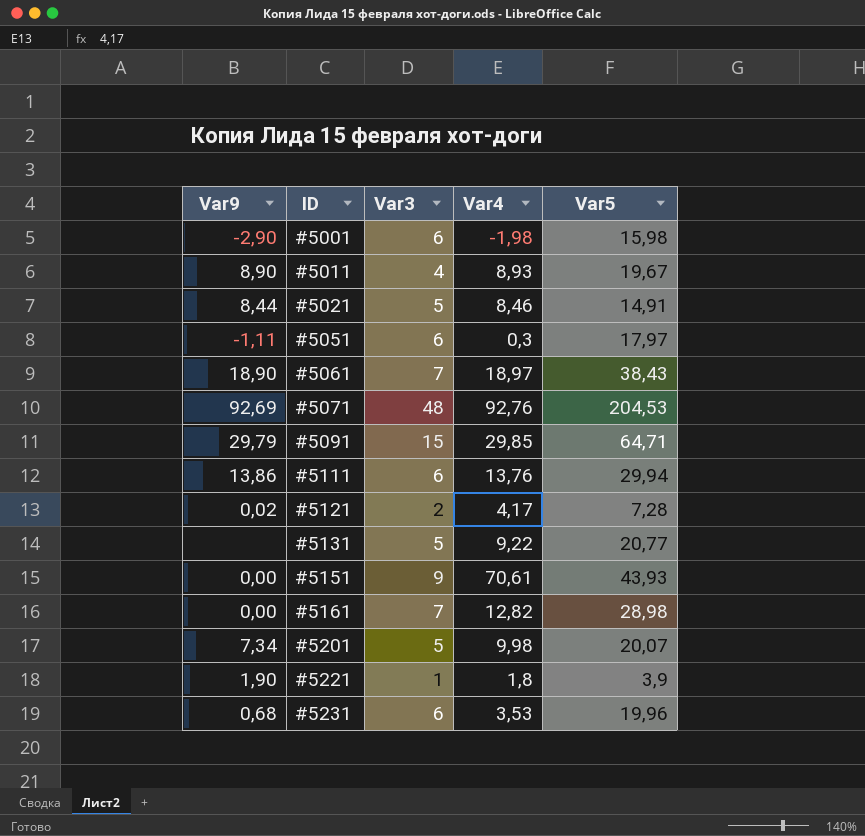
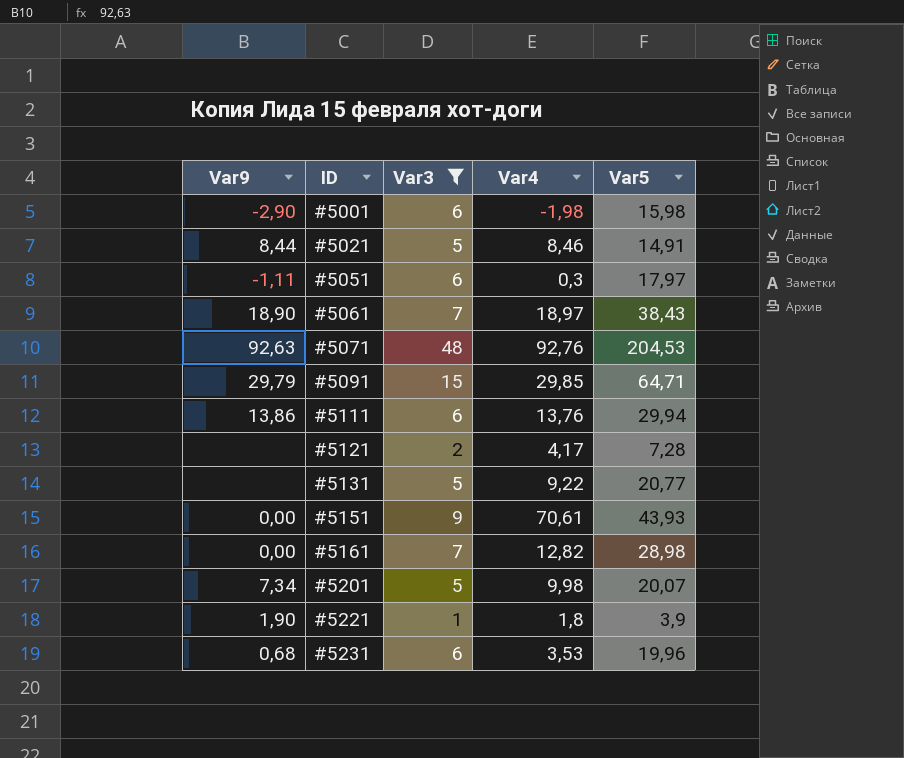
filter: none -> Var3 != 4
#5071 | Var9: 92,69 -> 92,63
#5121 | Var9: 0,02 -> none

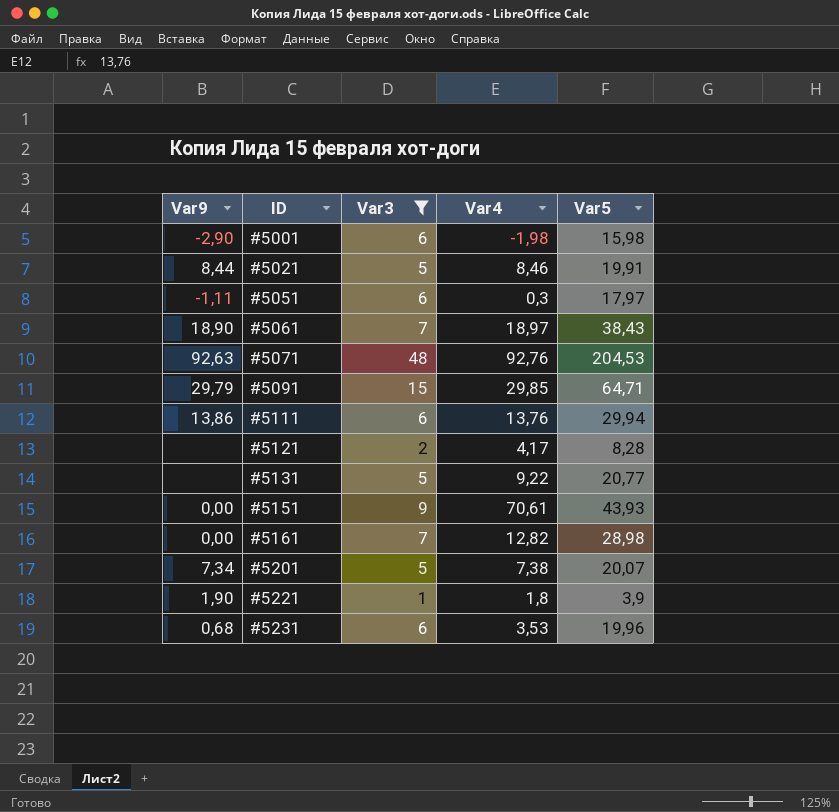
#5021 | Var5: 14,91 -> 19,91
#5121 | Var5: 7,28 -> 8,28
#5201 | Var4: 9,98 -> 7,38

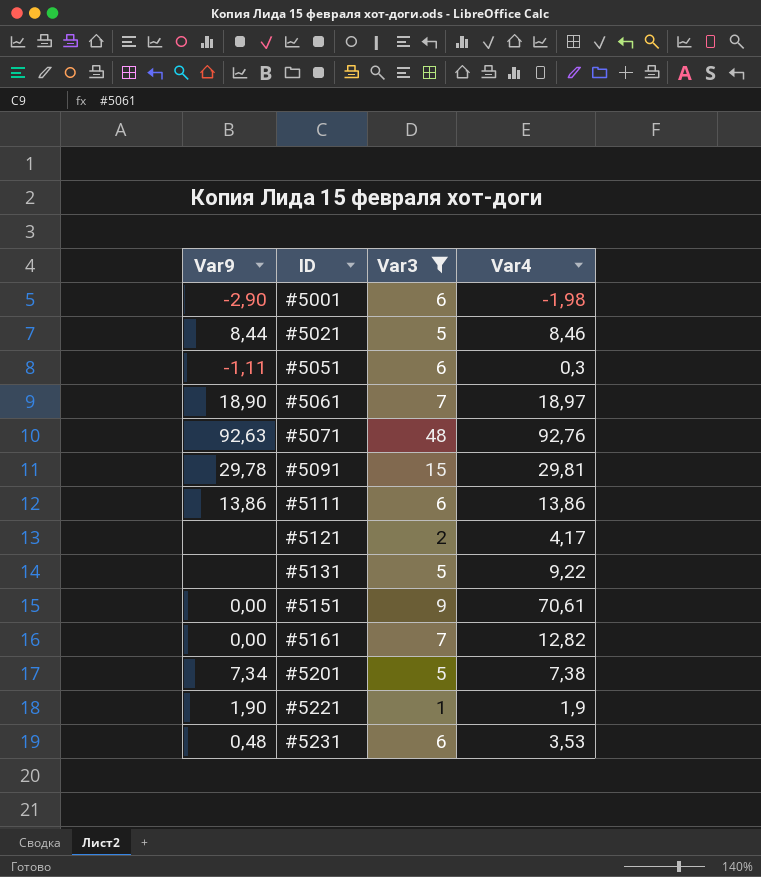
column Var5 | position: 5 -> none
#5091 | Var9: 29,79 -> 29,78
#5091 | Var4: 29,85 -> 29,81
#5111 | Var4: 13,76 -> 13,86
#5221 | Var4: 1,8 -> 1,9
#5231 | Var9: 0,68 -> 0,48

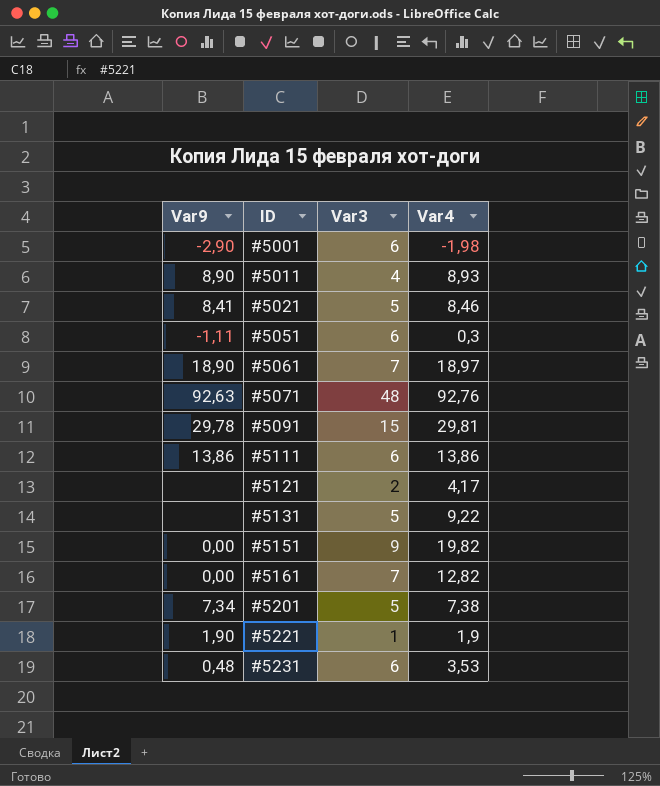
filter: Var3 != 4 -> none
#5021 | Var9: 8,44 -> 8,41
#5151 | Var4: 70,61 -> 19,82

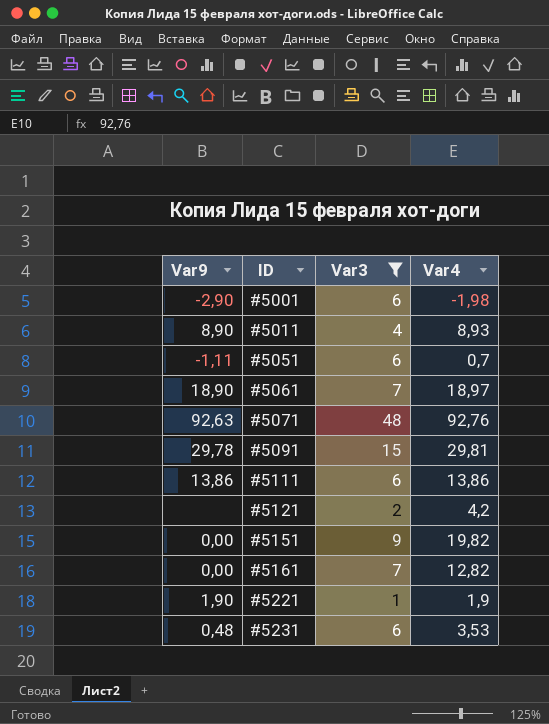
filter: none -> Var3 != 5
#5051 | Var4: 0,3 -> 0,7
#5121 | Var4: 4,17 -> 4,2

